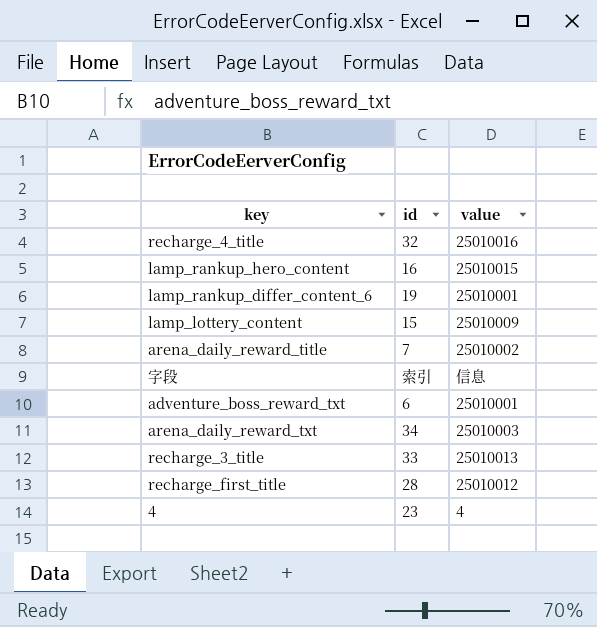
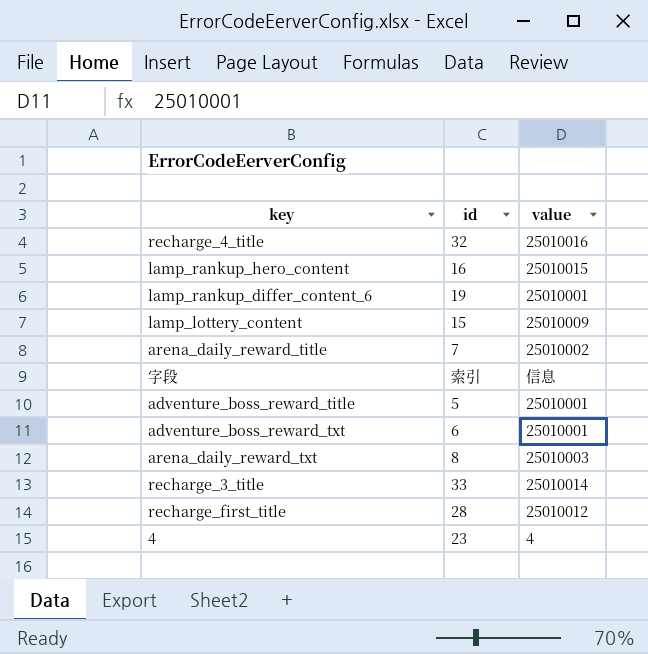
row adventure_boss_reward_title: none -> 5 | 25010001
arena_daily_reward_txt | id: 34 -> 8
recharge_3_title | value: 25010013 -> 25010014

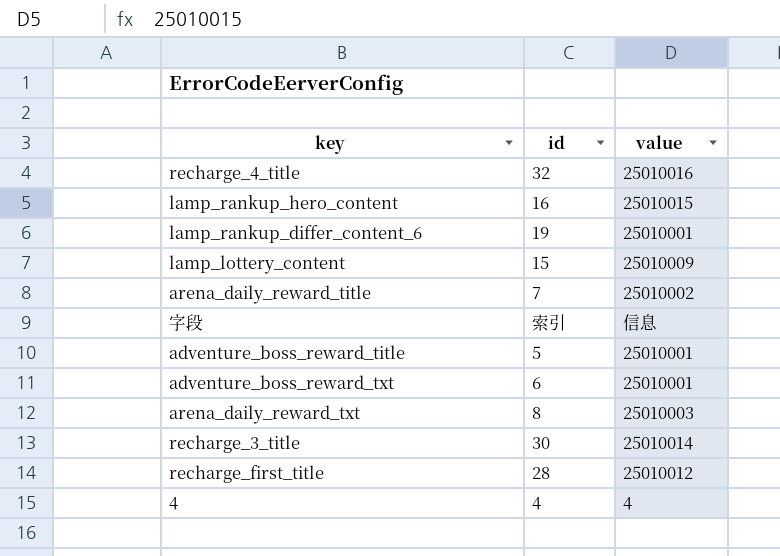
recharge_3_title | id: 33 -> 30
4 | id: 23 -> 4

